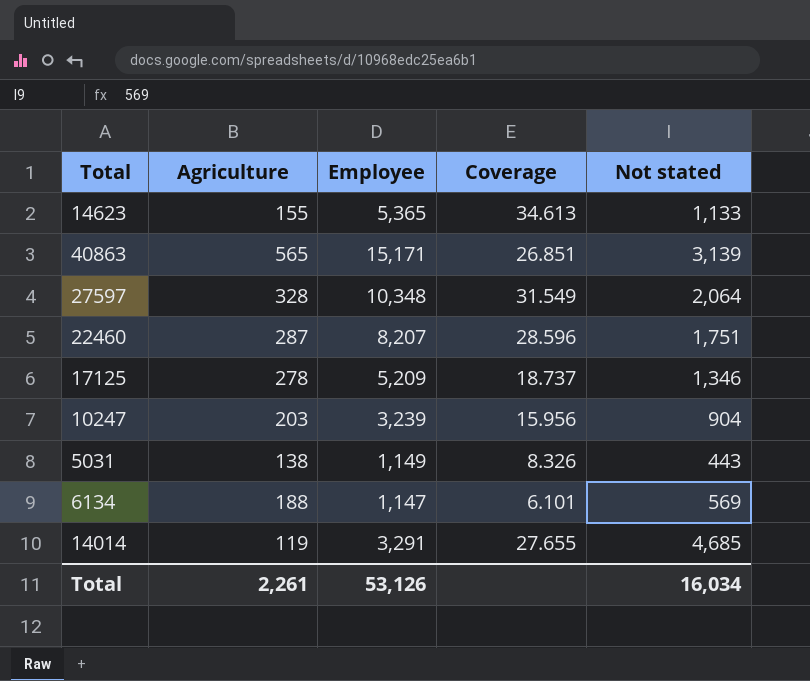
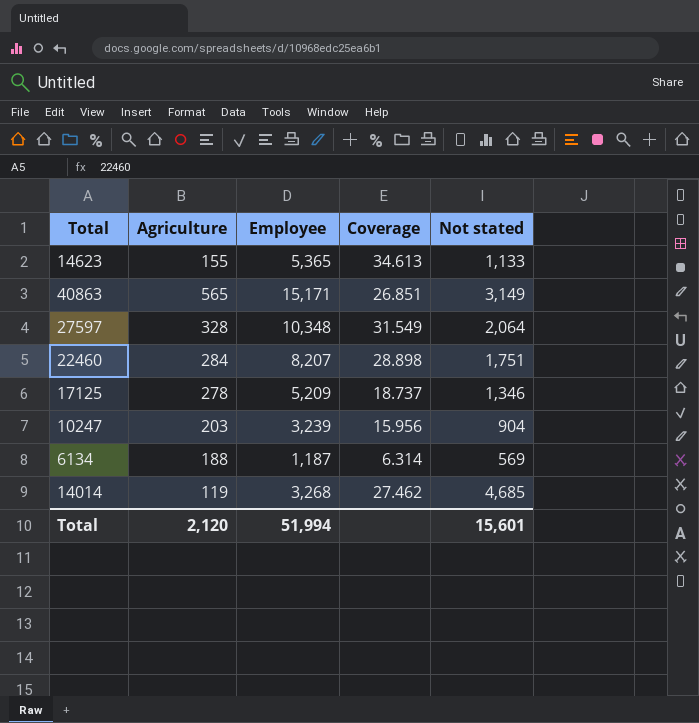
row 5031: 138 | 1,149 | 8.326 | 443 -> none
40863 | Not stated: 3,139 -> 3,149
22460 | Agriculture: 287 -> 284
22460 | Coverage: 28.596 -> 28.898
6134 | Employee: 1,147 -> 1,187
6134 | Coverage: 6.101 -> 6.314
14014 | Employee: 3,291 -> 3,268
14014 | Coverage: 27.655 -> 27.462
Total | Agriculture: 2,261 -> 2,120
Total | Employee: 53,126 -> 51,994
Total | Not stated: 16,034 -> 15,601

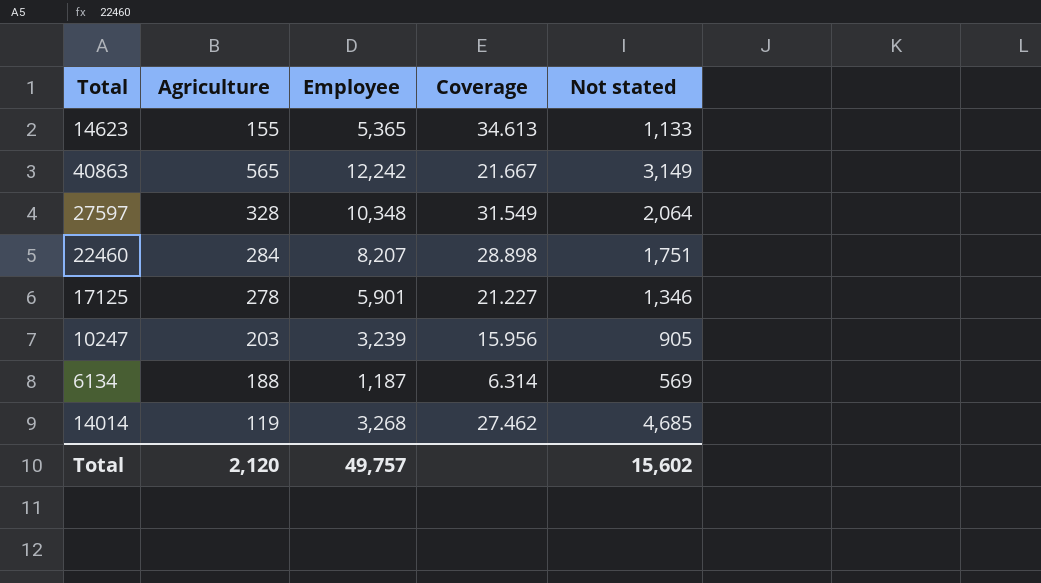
40863 | Employee: 15,171 -> 12,242
40863 | Coverage: 26.851 -> 21.667
17125 | Employee: 5,209 -> 5,901
17125 | Coverage: 18.737 -> 21.227
10247 | Not stated: 904 -> 905
Total | Employee: 51,994 -> 49,757
Total | Not stated: 15,601 -> 15,602

